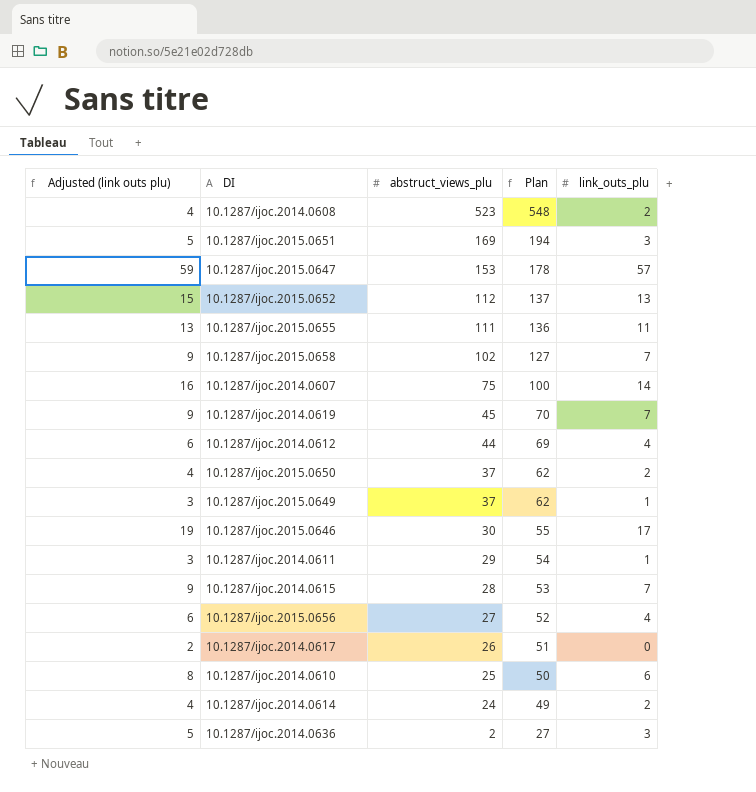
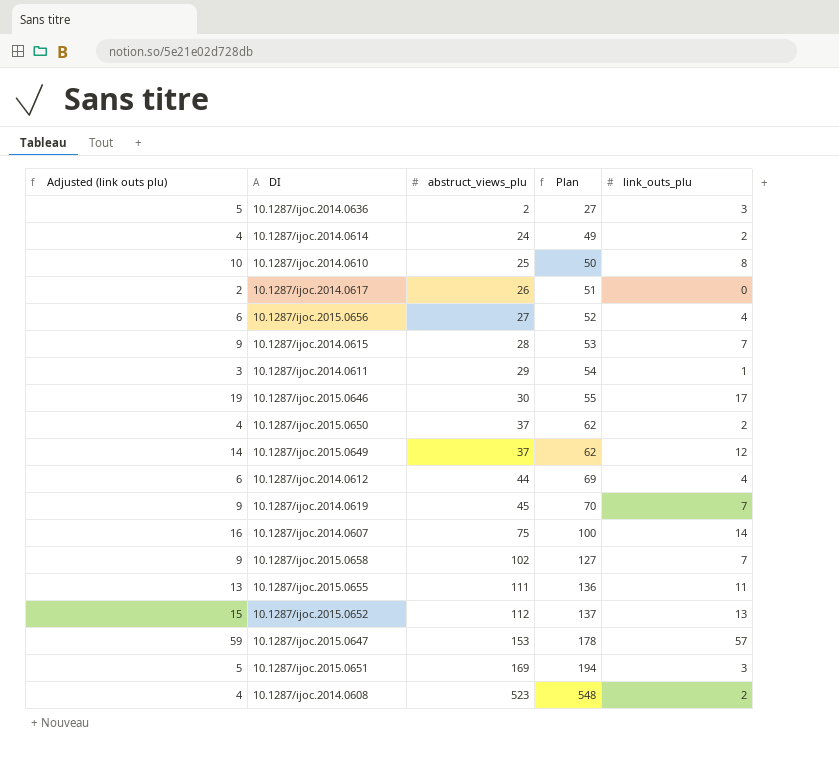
row order: abstruct_views_plu descending -> abstruct_views_plu ascending
10.1287/ijoc.2014.0610 | Adjusted (link outs plu): 8 -> 10
10.1287/ijoc.2014.0610 | link_outs_plu: 6 -> 8
10.1287/ijoc.2015.0649 | Adjusted (link outs plu): 3 -> 14
10.1287/ijoc.2015.0649 | link_outs_plu: 1 -> 12

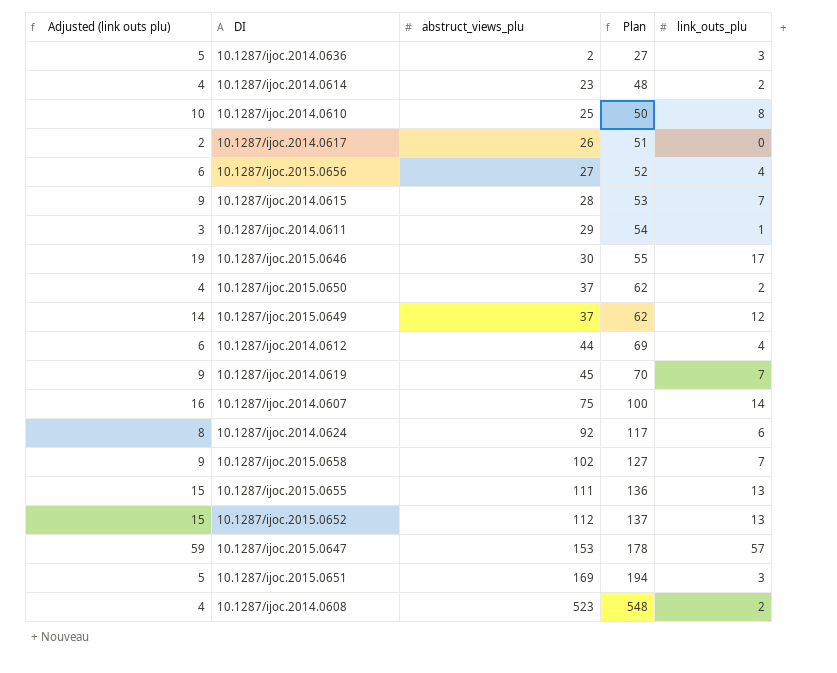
10.1287/ijoc.2014.0614 | abstruct_views_plu: 24 -> 23
10.1287/ijoc.2014.0614 | Plan: 49 -> 48
row 10.1287/ijoc.2014.0624: none -> 8 | 92 | 117 | 6
10.1287/ijoc.2015.0655 | Adjusted (link outs plu): 13 -> 15
10.1287/ijoc.2015.0655 | link_outs_plu: 11 -> 13

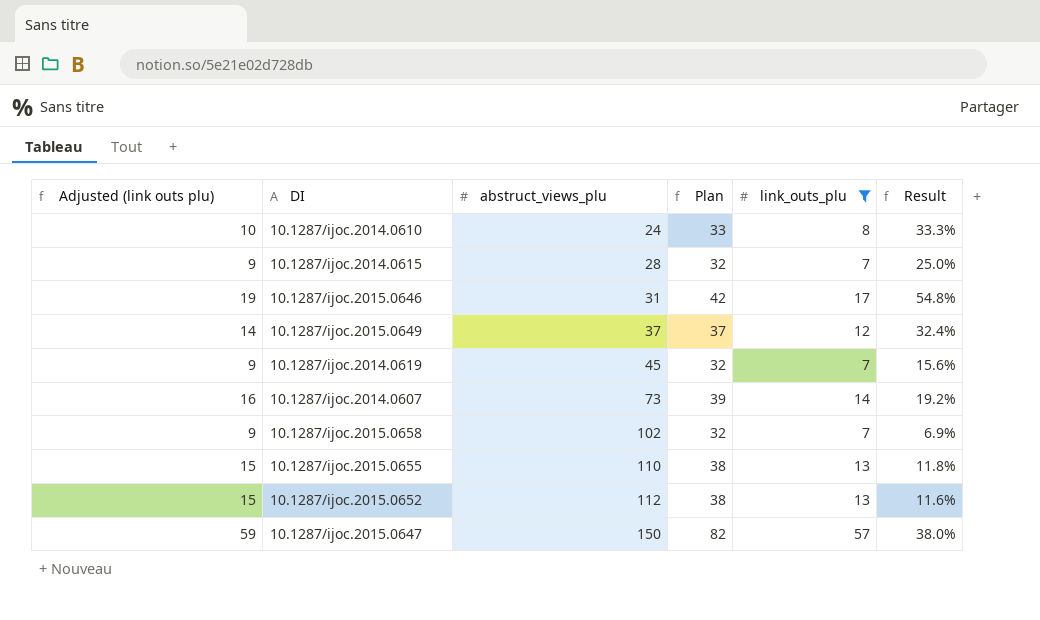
filter: none -> link_outs_plu >= 7
column Plan | formula: [abstruct_views_plu] + 25 -> [link_outs_plu] + 25
column Result | formula: none -> [link_outs_plu] / [abstruct_views_plu]
10.1287/ijoc.2014.0610 | abstruct_views_plu: 25 -> 24
10.1287/ijoc.2015.0646 | abstruct_views_plu: 30 -> 31
10.1287/ijoc.2014.0607 | abstruct_views_plu: 75 -> 73
10.1287/ijoc.2015.0655 | abstruct_views_plu: 111 -> 110
10.1287/ijoc.2015.0647 | abstruct_views_plu: 153 -> 150

